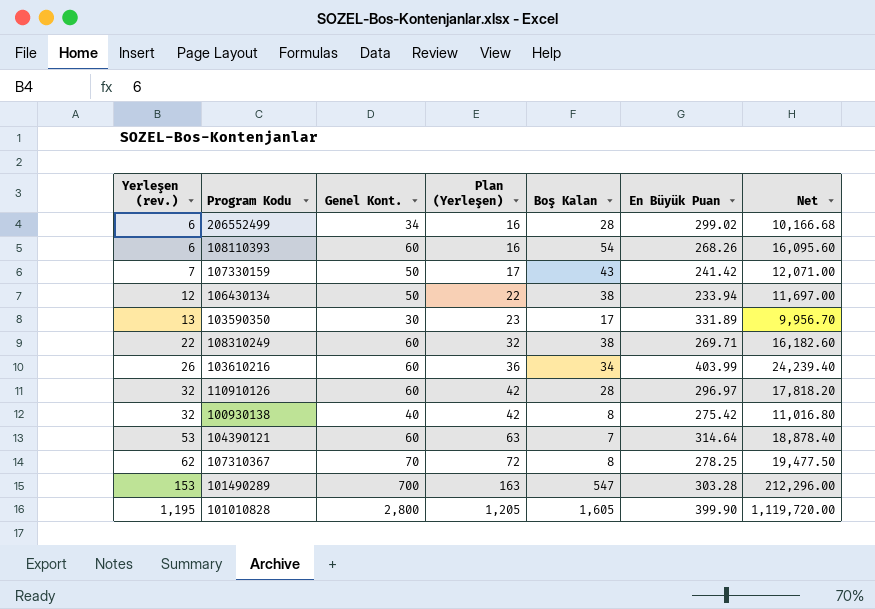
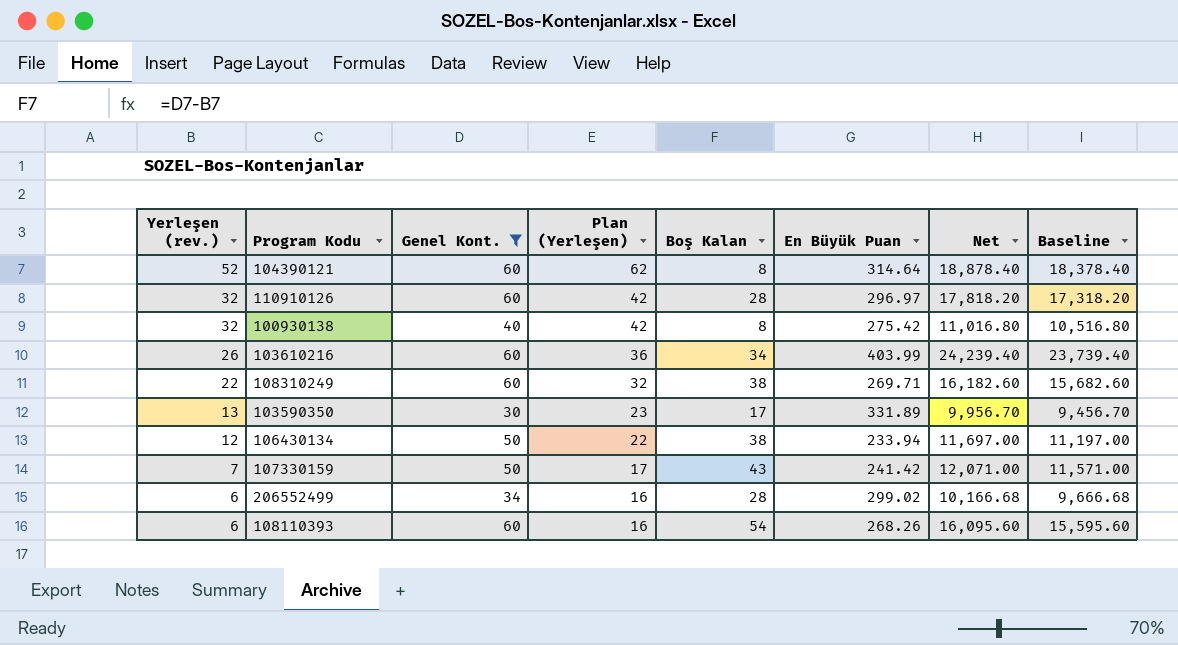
filter: none -> Genel Kont. <= 60
row order: Yerleşen (rev.) ascending -> Yerleşen (rev.) descending
column Baseline | formula: none -> [Net] - 500
104390121 | Yerleşen (rev.): 53 -> 52
104390121 | Plan (Yerleşen): 63 -> 62
104390121 | Boş Kalan: 7 -> 8

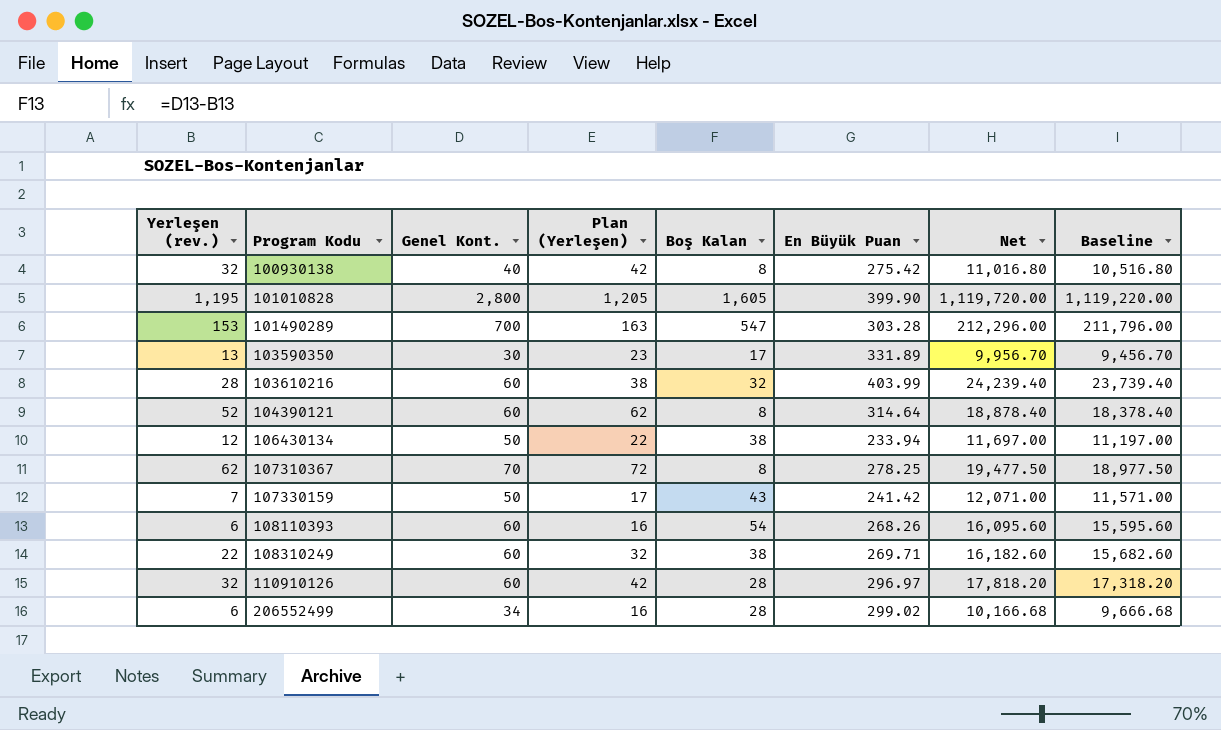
filter: Genel Kont. <= 60 -> none
row order: Yerleşen (rev.) descending -> Program Kodu ascending
103610216 | Yerleşen (rev.): 26 -> 28
103610216 | Plan (Yerleşen): 36 -> 38
103610216 | Boş Kalan: 34 -> 32

